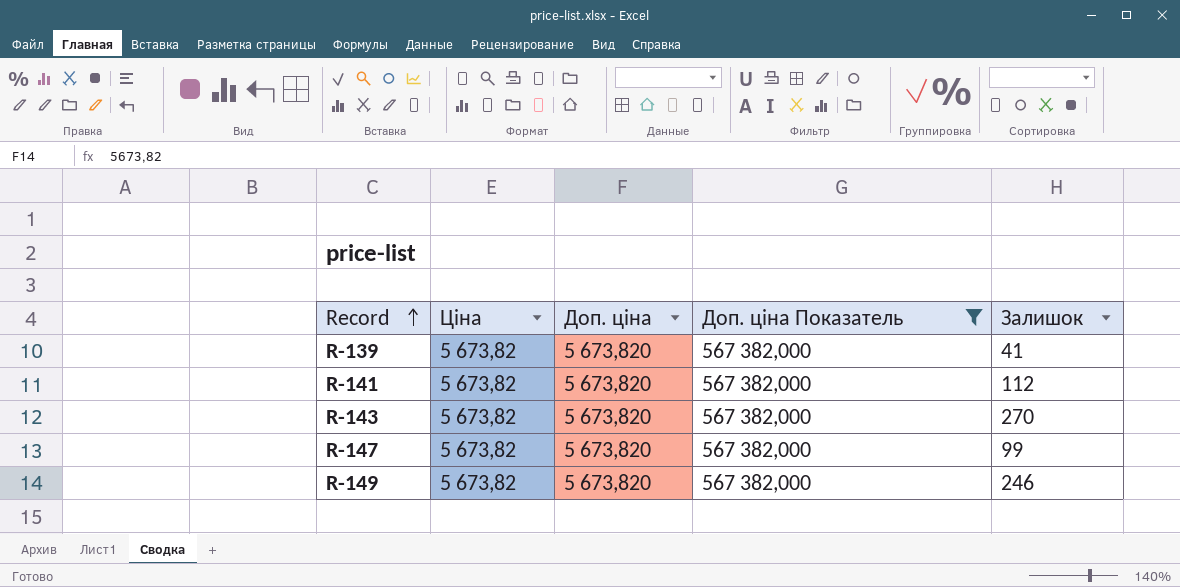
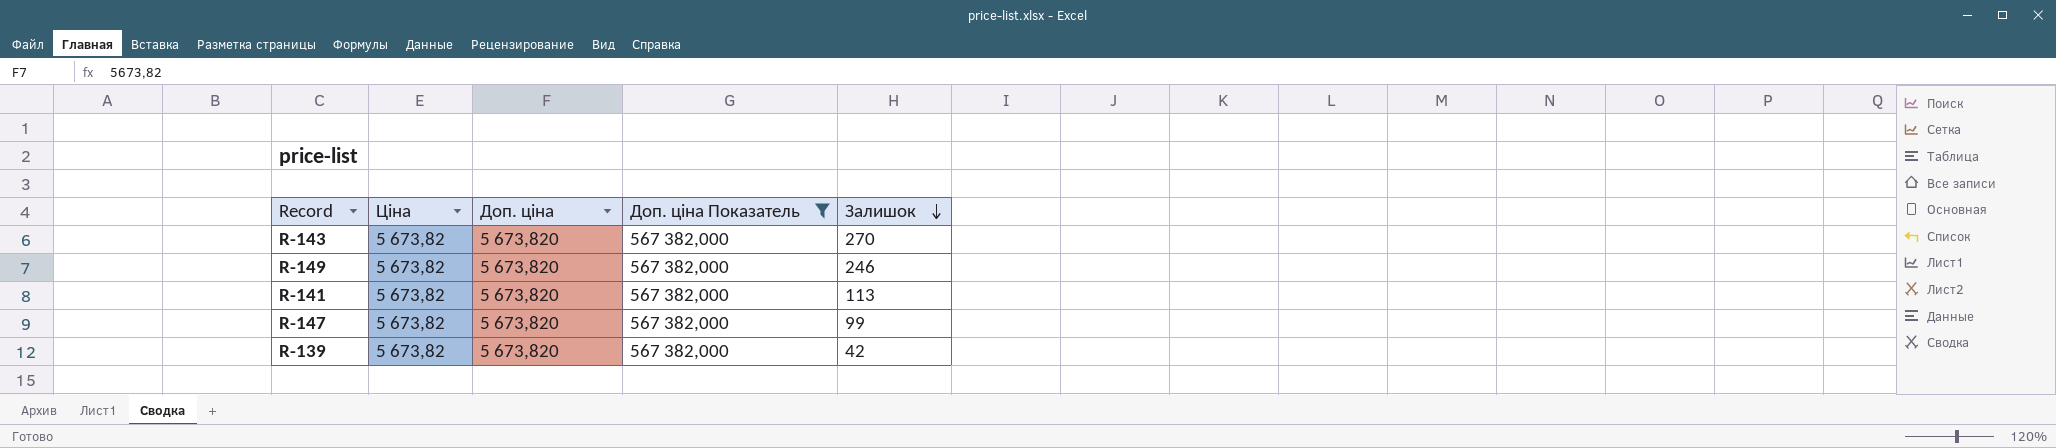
row order: Record ascending -> Залишок descending
R-141 | Залишок: 112 -> 113
R-139 | Залишок: 41 -> 42

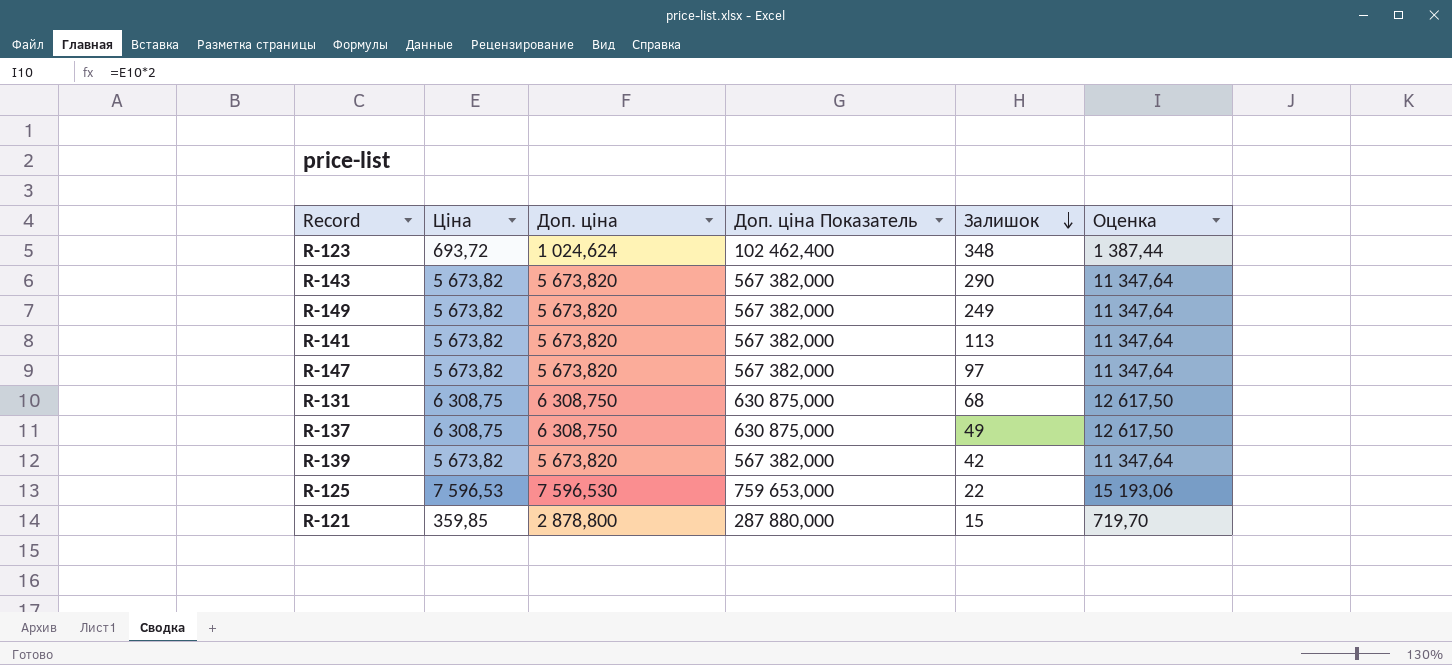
filter: Доп. ціна Показатель = 567 382,000 -> none
column Оценка | formula: none -> [Ціна] * 2
R-143 | Залишок: 270 -> 290
R-149 | Залишок: 246 -> 249
R-147 | Залишок: 99 -> 97

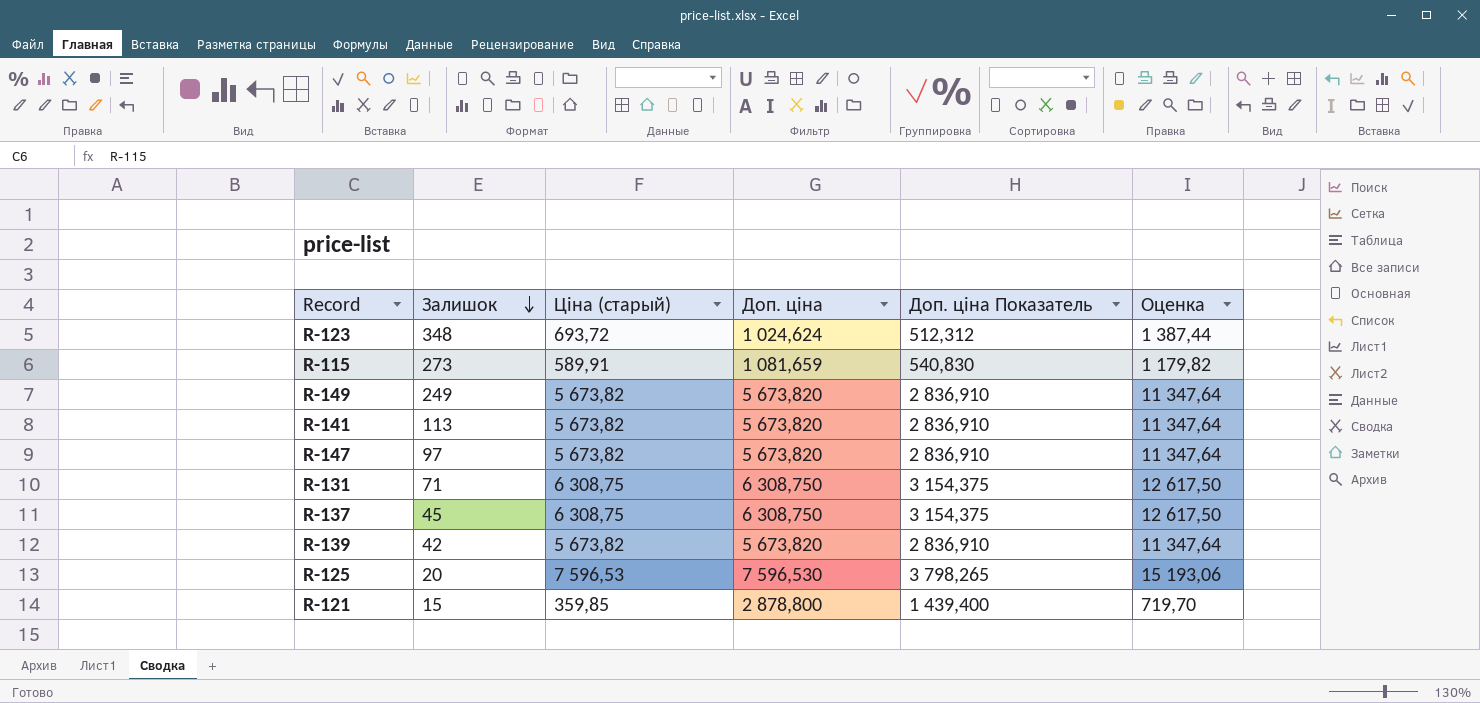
column Залишок | position: 5 -> 2
column name: Ціна -> Ціна (старый)
column Доп. ціна Показатель | formula: [Доп. ціна] * 100 -> [Доп. ціна] * 0,5
row R-143: 5 673,82 | 5 673,820 | 567 382,000 | 290 | 11 347,64 -> none
row R-115: none -> 273 | 589,91 | 1 081,659 | 540,830 | 1 179,82
R-131 | Залишок: 68 -> 71
R-137 | Залишок: 49 -> 45
R-125 | Залишок: 22 -> 20

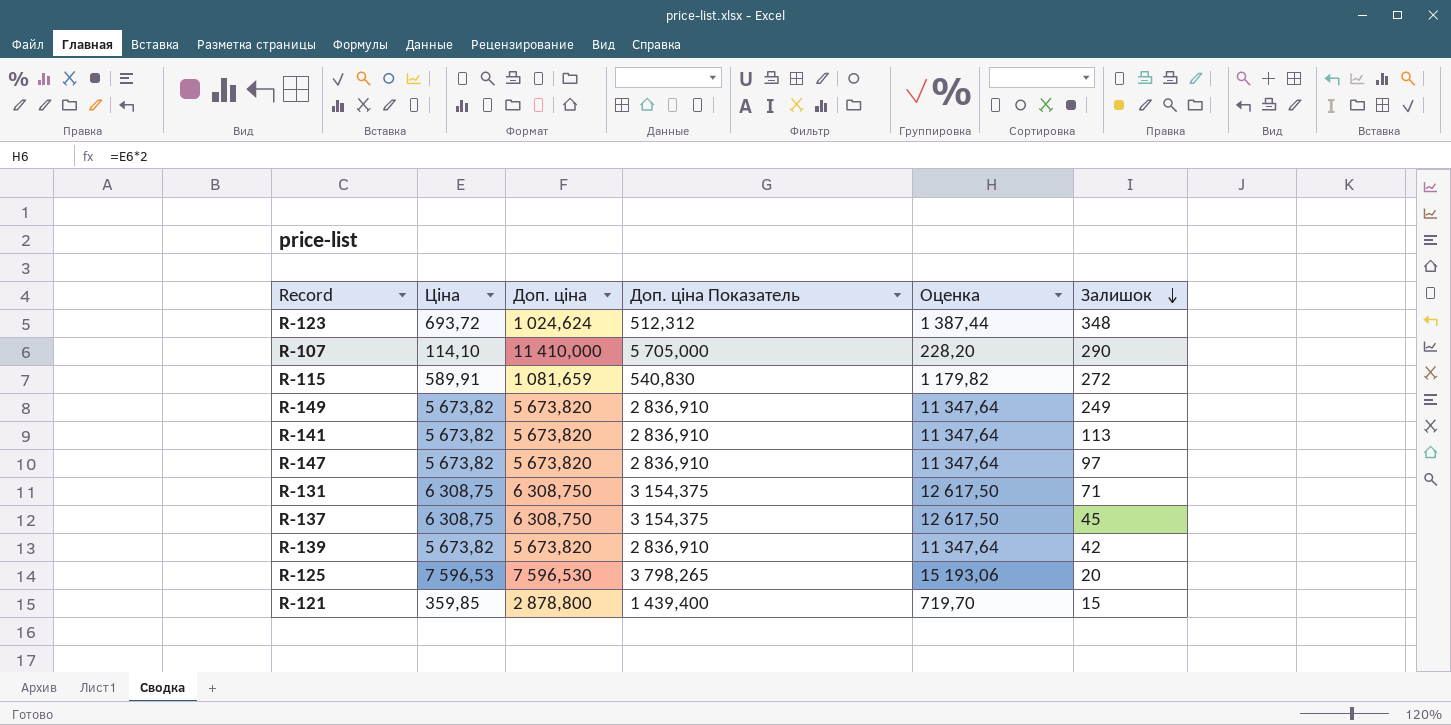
column name: Ціна (старый) -> Ціна
column Залишок | position: 2 -> 6
row R-107: none -> 114,10 | 11 410,000 | 5 705,000 | 228,20 | 290
R-115 | Залишок: 273 -> 272

